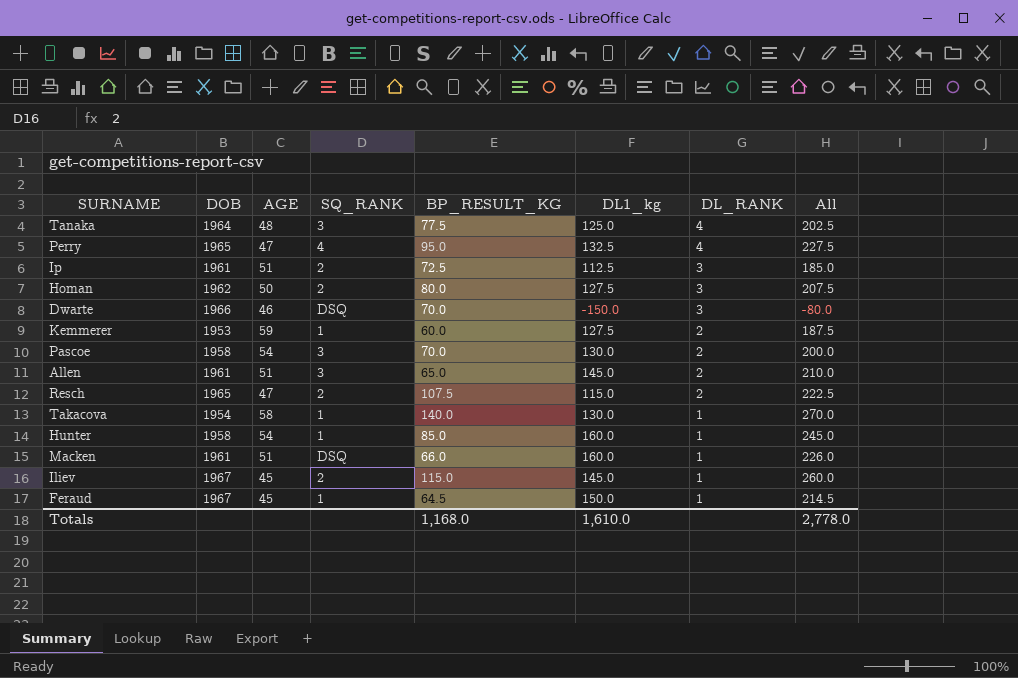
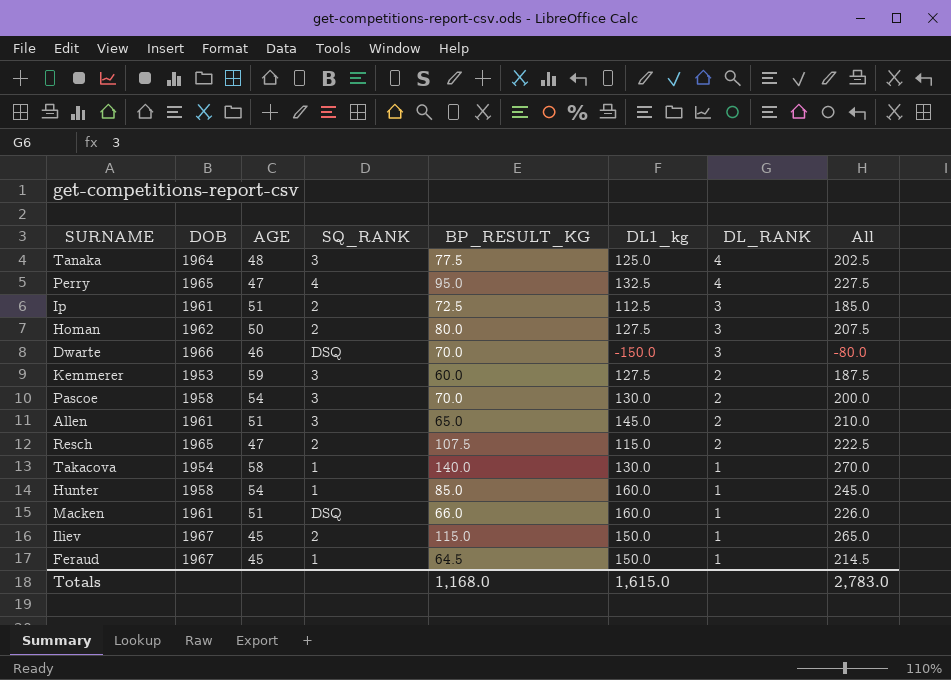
Kemmerer | SQ_RANK: 1 -> 3
Iliev | DL1_kg: 145.0 -> 150.0
Iliev | All: 260.0 -> 265.0
Totals | DL1_kg: 1,610.0 -> 1,615.0
Totals | All: 2,778.0 -> 2,783.0

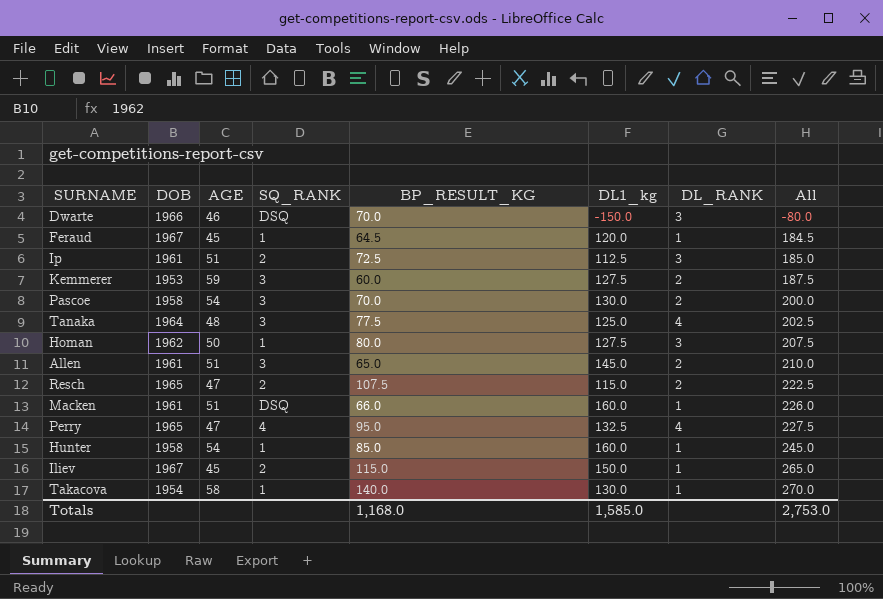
row order: DL_RANK descending -> All ascending
Feraud | DL1_kg: 150.0 -> 120.0
Feraud | All: 214.5 -> 184.5
Homan | SQ_RANK: 2 -> 1
Totals | DL1_kg: 1,615.0 -> 1,585.0
Totals | All: 2,783.0 -> 2,753.0

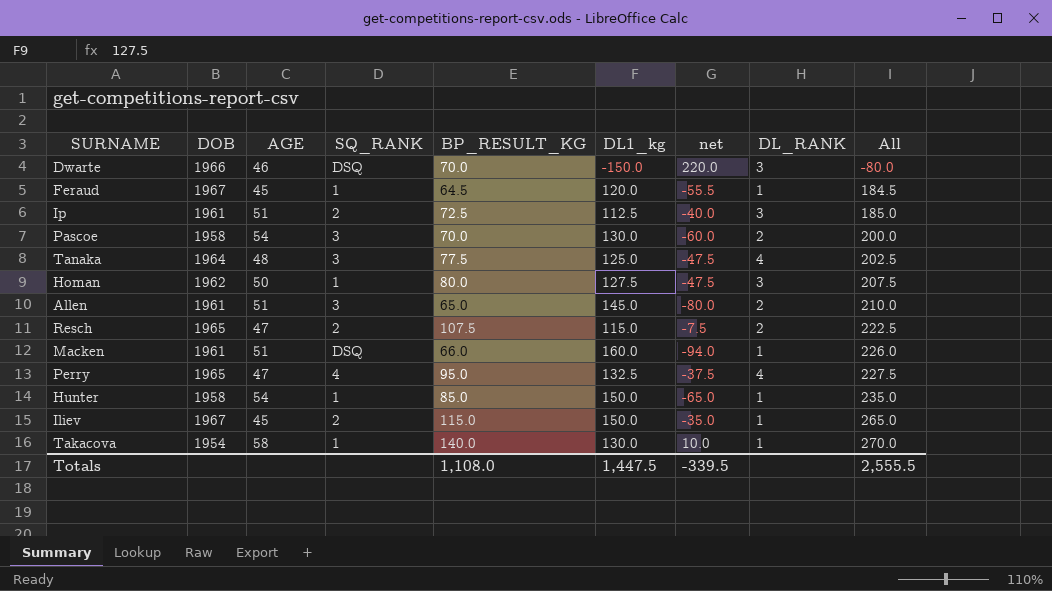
column net | formula: none -> [BP_RESULT_KG] - [DL1_kg]
row Kemmerer: 1953 | 59 | 3 | 60.0 | 127.5 | 2 | 187.5 -> none
Hunter | DL1_kg: 160.0 -> 150.0
Hunter | All: 245.0 -> 235.0
Totals | BP_RESULT_KG: 1,168.0 -> 1,108.0
Totals | DL1_kg: 1,585.0 -> 1,447.5
Totals | All: 2,753.0 -> 2,555.5

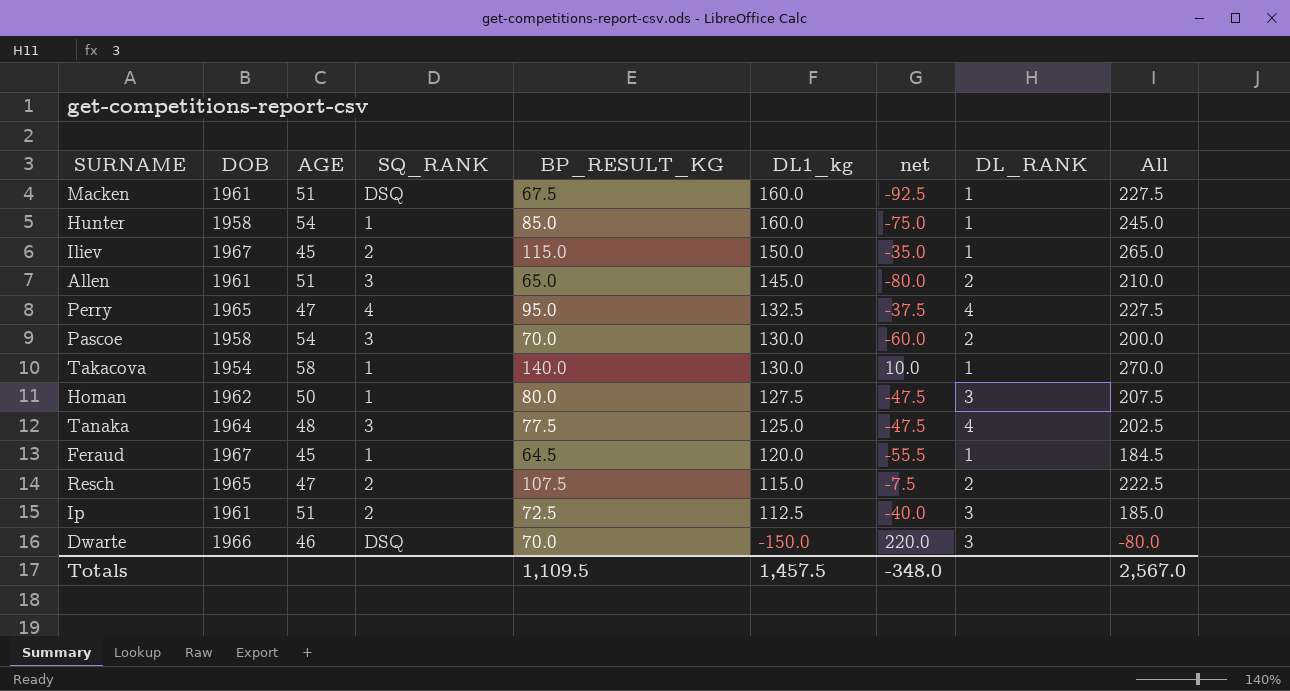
row order: All ascending -> DL1_kg descending
Macken | BP_RESULT_KG: 66.0 -> 67.5
Macken | net: -94.0 -> -92.5
Macken | All: 226.0 -> 227.5
Hunter | DL1_kg: 150.0 -> 160.0
Hunter | net: -65.0 -> -75.0
Hunter | All: 235.0 -> 245.0
Totals | BP_RESULT_KG: 1,108.0 -> 1,109.5
Totals | DL1_kg: 1,447.5 -> 1,457.5
Totals | net: -339.5 -> -348.0
Totals | All: 2,555.5 -> 2,567.0

